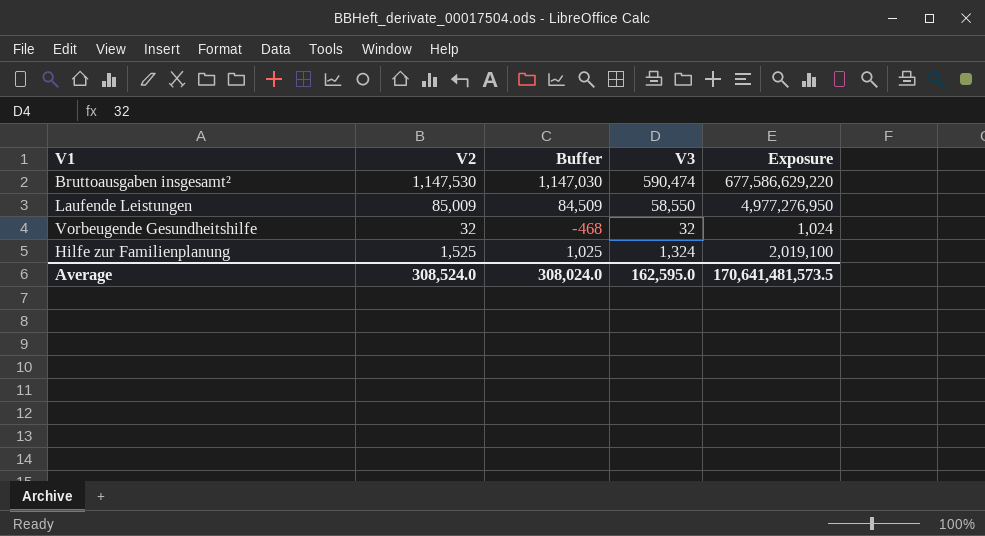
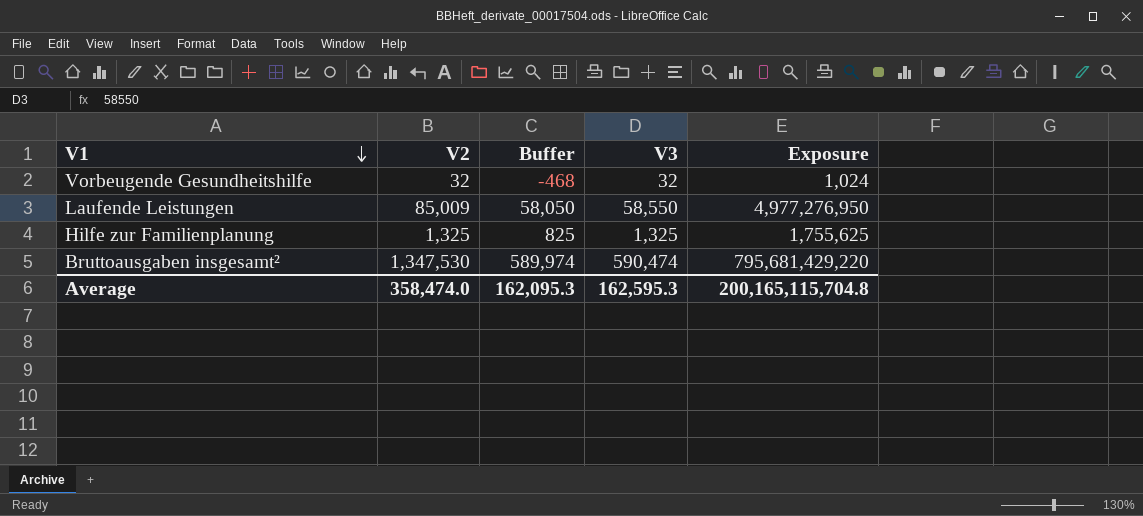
row order: none -> V1 descending
column Buffer | formula: [V2] - 500 -> [V3] - 500
Hilfe zur Familienplanung | V2: 1,525 -> 1,325
Hilfe zur Familienplanung | V3: 1,324 -> 1,325
Hilfe zur Familienplanung | Exposure: 2,019,100 -> 1,755,625
Bruttoausgaben insgesamt² | V2: 1,147,530 -> 1,347,530
Bruttoausgaben insgesamt² | Exposure: 677,586,629,220 -> 795,681,429,220
Average | V2: 308,524.0 -> 358,474.0
Average | Buffer: 308,024.0 -> 162,095.3
Average | V3: 162,595.0 -> 162,595.3
Average | Exposure: 170,641,481,573.5 -> 200,165,115,704.8

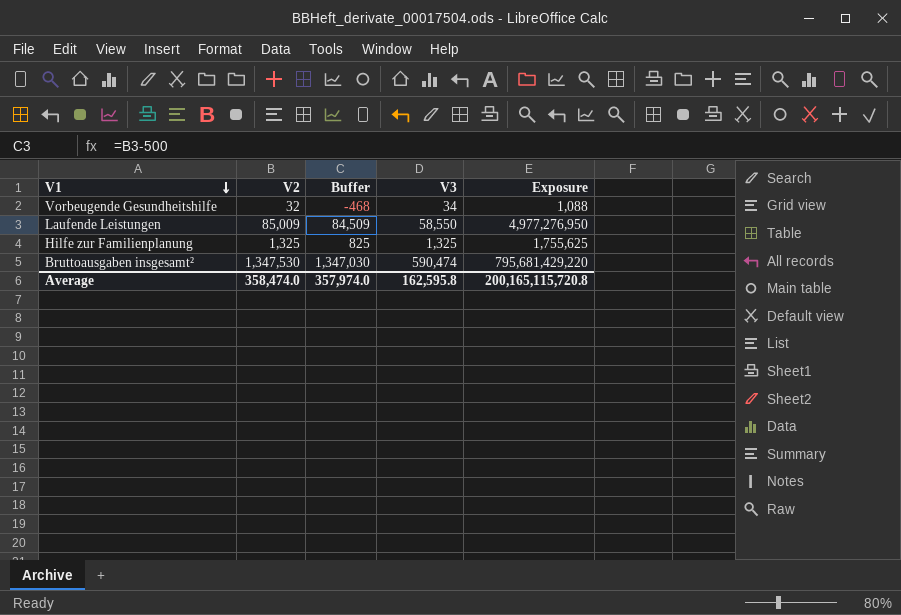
column Buffer | formula: [V3] - 500 -> [V2] - 500
Vorbeugende Gesundheitshilfe | V3: 32 -> 34
Vorbeugende Gesundheitshilfe | Exposure: 1,024 -> 1,088
Average | Buffer: 162,095.3 -> 357,974.0
Average | V3: 162,595.3 -> 162,595.8
Average | Exposure: 200,165,115,704.8 -> 200,165,115,720.8

